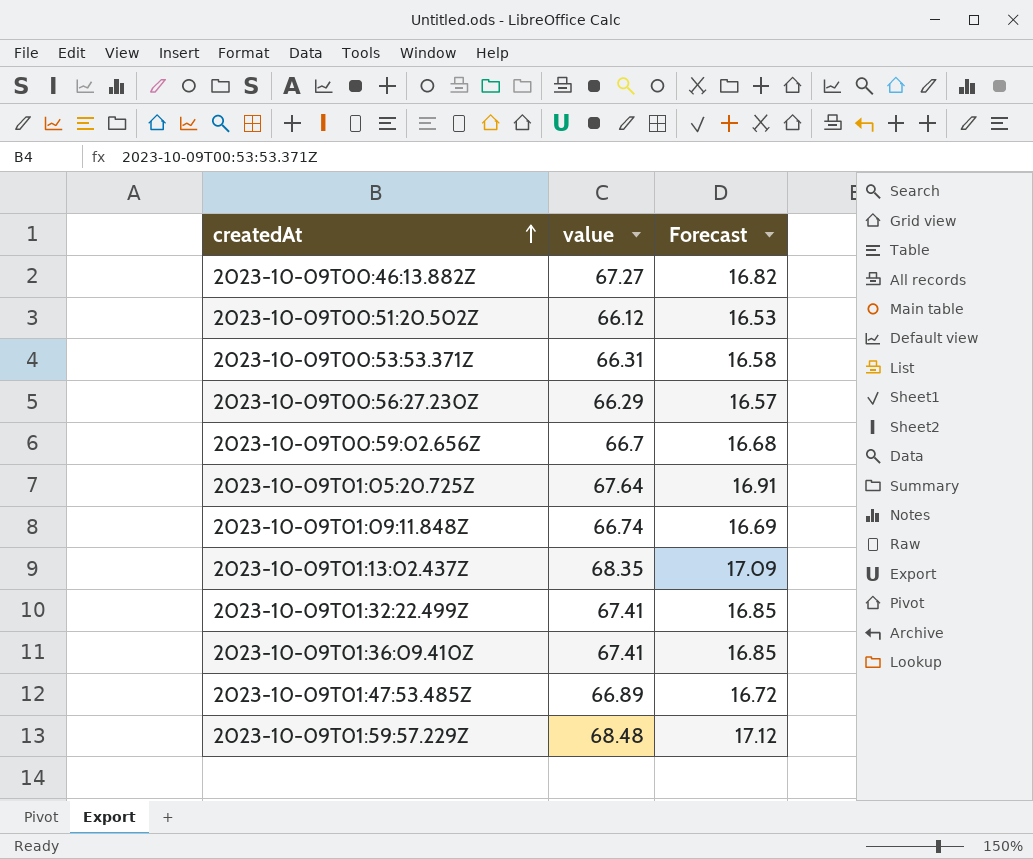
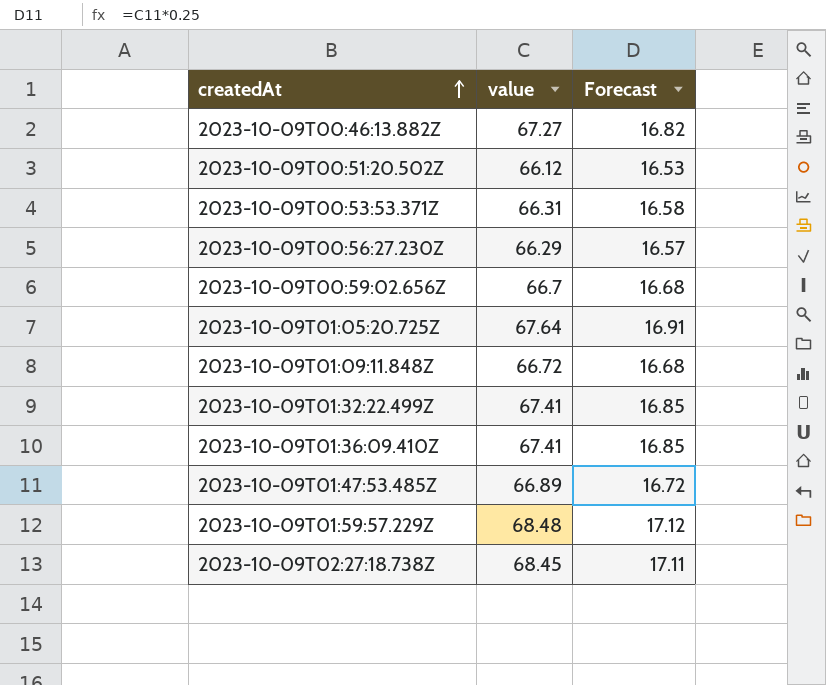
row 2023-10-09T01:13:02.437Z: 68.35 | 17.09 -> none
2023-10-09T01:09:11.848Z | value: 66.74 -> 66.72
2023-10-09T01:09:11.848Z | Forecast: 16.69 -> 16.68
row 2023-10-09T02:27:18.738Z: none -> 68.45 | 17.11

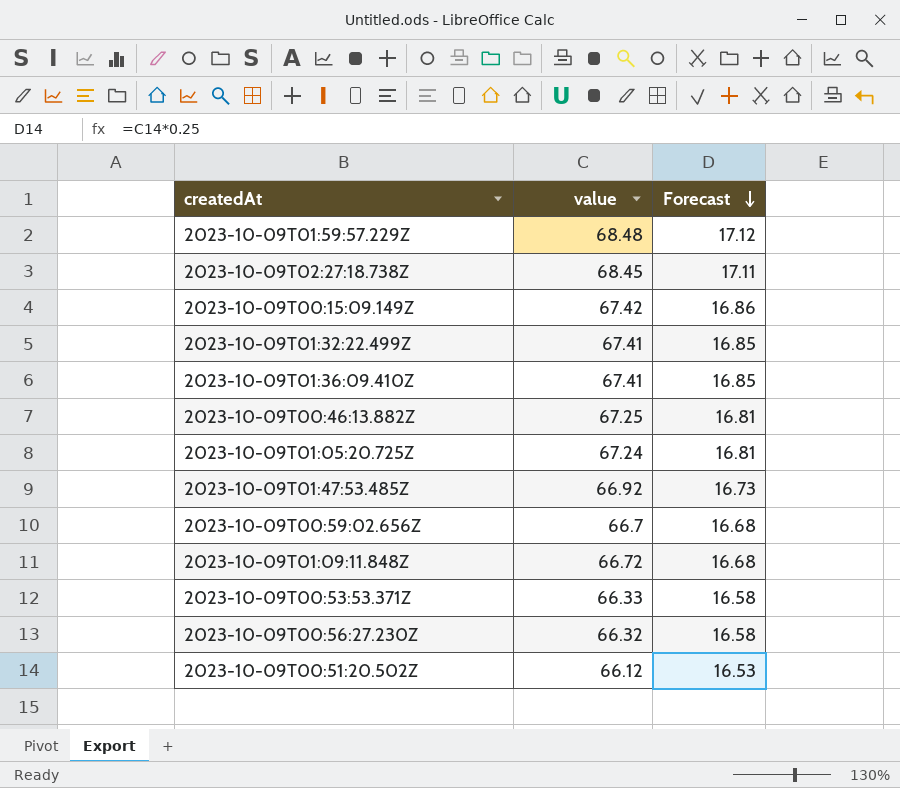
row order: createdAt ascending -> Forecast descending
row 2023-10-09T00:15:09.149Z: none -> 67.42 | 16.86
2023-10-09T00:46:13.882Z | value: 67.27 -> 67.25
2023-10-09T00:46:13.882Z | Forecast: 16.82 -> 16.81
2023-10-09T01:05:20.725Z | value: 67.64 -> 67.24
2023-10-09T01:05:20.725Z | Forecast: 16.91 -> 16.81
2023-10-09T01:47:53.485Z | value: 66.89 -> 66.92
2023-10-09T01:47:53.485Z | Forecast: 16.72 -> 16.73
2023-10-09T00:53:53.371Z | value: 66.31 -> 66.33
2023-10-09T00:56:27.230Z | value: 66.29 -> 66.32
2023-10-09T00:56:27.230Z | Forecast: 16.57 -> 16.58

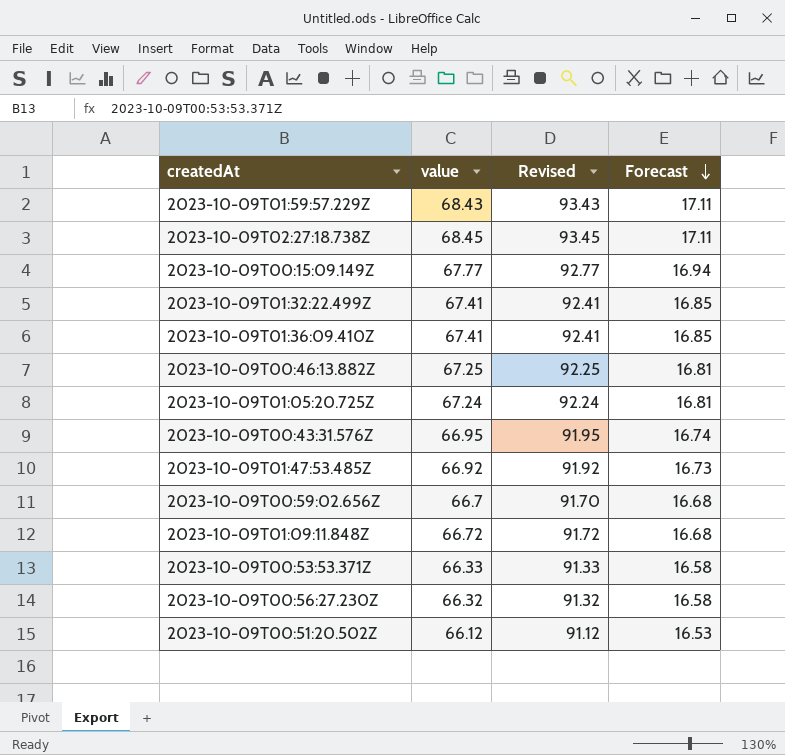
column Revised | formula: none -> [value] + 25
2023-10-09T01:59:57.229Z | value: 68.48 -> 68.43
2023-10-09T01:59:57.229Z | Forecast: 17.12 -> 17.11
2023-10-09T00:15:09.149Z | value: 67.42 -> 67.77
2023-10-09T00:15:09.149Z | Forecast: 16.86 -> 16.94
row 2023-10-09T00:43:31.576Z: none -> 66.95 | 91.95 | 16.74

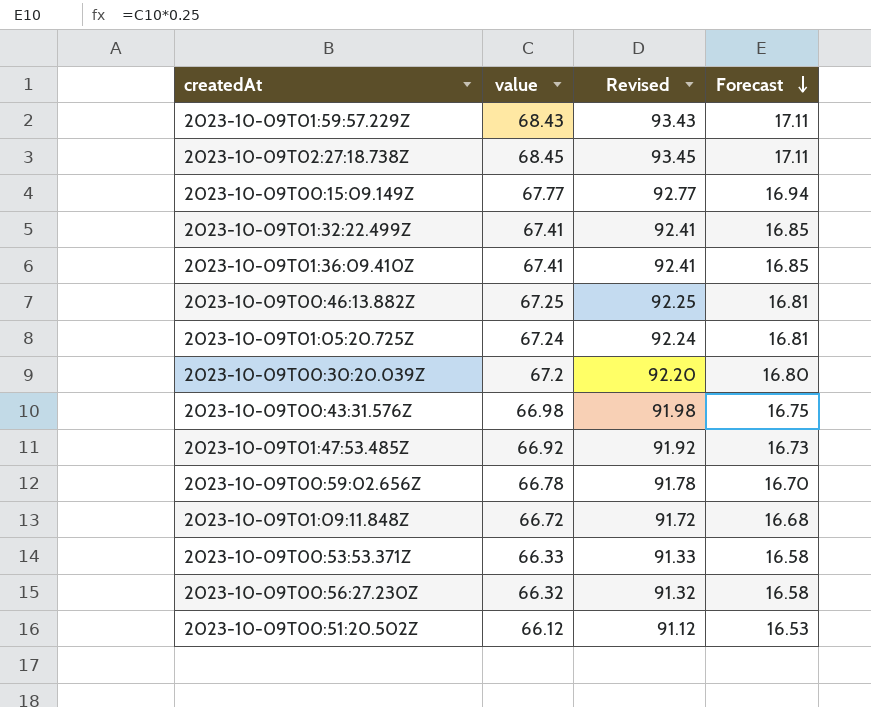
row 2023-10-09T00:30:20.039Z: none -> 67.2 | 92.20 | 16.80
2023-10-09T00:43:31.576Z | value: 66.95 -> 66.98
2023-10-09T00:43:31.576Z | Revised: 91.95 -> 91.98
2023-10-09T00:43:31.576Z | Forecast: 16.74 -> 16.75
2023-10-09T00:59:02.656Z | value: 66.7 -> 66.78
2023-10-09T00:59:02.656Z | Revised: 91.70 -> 91.78
2023-10-09T00:59:02.656Z | Forecast: 16.68 -> 16.70

